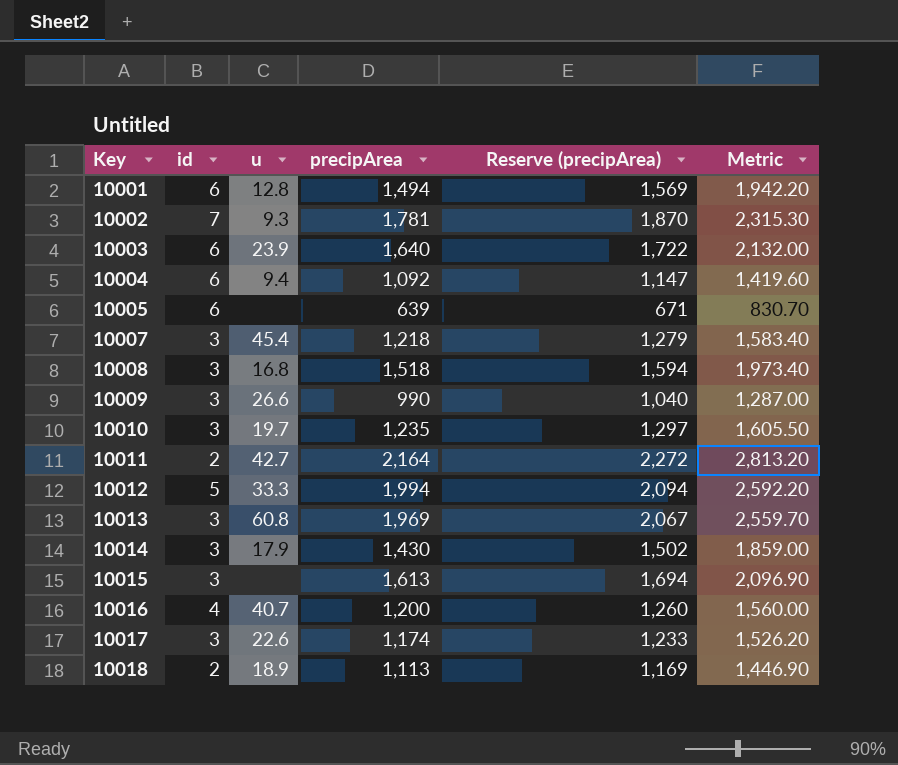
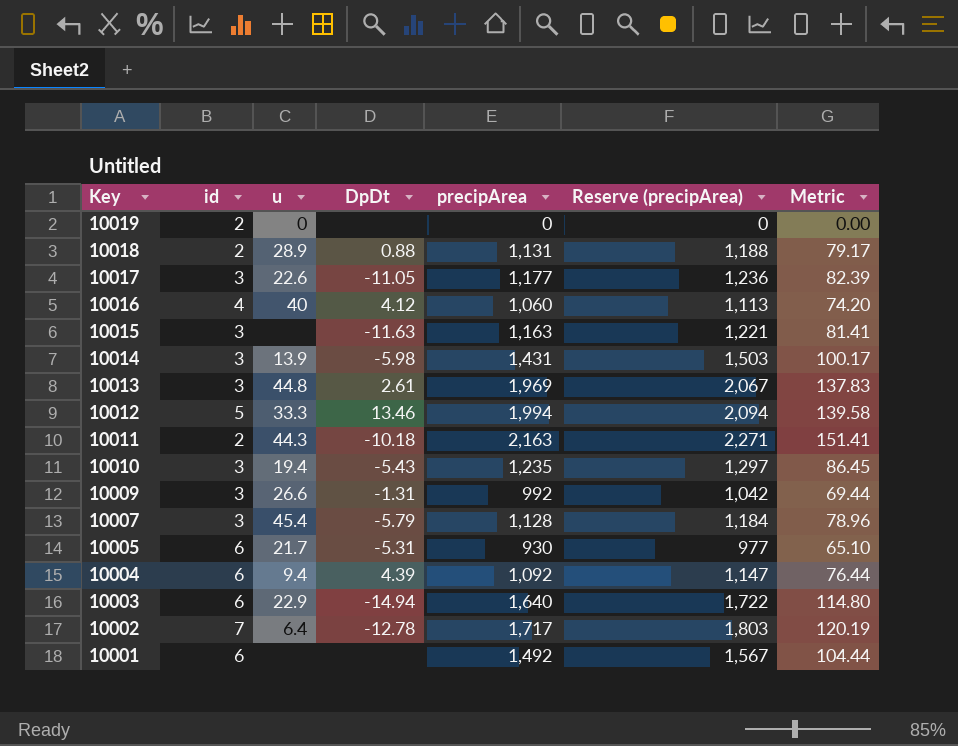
row order: Key ascending -> Key descending
column DpDt | position: none -> 4
column Metric | formula: [precipArea] * 1.3 -> [precipArea] * 0.07
row 10008: 3 | 16.8 | 1,518 | 1,594 | 1,973.40 -> none
row 10019: none -> 2 | 0 | none | 0 | 0 | 0.00
10018 | u: 18.9 -> 28.9
10018 | precipArea: 1,113 -> 1,131
10018 | Reserve (precipArea): 1,169 -> 1,188
10017 | precipArea: 1,174 -> 1,177
10017 | Reserve (precipArea): 1,233 -> 1,236
10016 | u: 40.7 -> 40
10016 | precipArea: 1,200 -> 1,060
10016 | Reserve (precipArea): 1,260 -> 1,113
10015 | precipArea: 1,613 -> 1,163
10015 | Reserve (precipArea): 1,694 -> 1,221
10014 | u: 17.9 -> 13.9
10014 | precipArea: 1,430 -> 1,431
10014 | Reserve (precipArea): 1,502 -> 1,503
10013 | u: 60.8 -> 44.8
10011 | u: 42.7 -> 44.3
10011 | precipArea: 2,164 -> 2,163
10011 | Reserve (precipArea): 2,272 -> 2,271
10010 | u: 19.7 -> 19.4
10009 | precipArea: 990 -> 992
10009 | Reserve (precipArea): 1,040 -> 1,042
10007 | precipArea: 1,218 -> 1,128
10007 | Reserve (precipArea): 1,279 -> 1,184
10005 | u: none -> 21.7
10005 | precipArea: 639 -> 930
10005 | Reserve (precipArea): 671 -> 977
10003 | u: 23.9 -> 22.9
10002 | u: 9.3 -> 6.4
10002 | precipArea: 1,781 -> 1,717
10002 | Reserve (precipArea): 1,870 -> 1,803
10001 | u: 12.8 -> none
10001 | precipArea: 1,494 -> 1,492
10001 | Reserve (precipArea): 1,569 -> 1,567

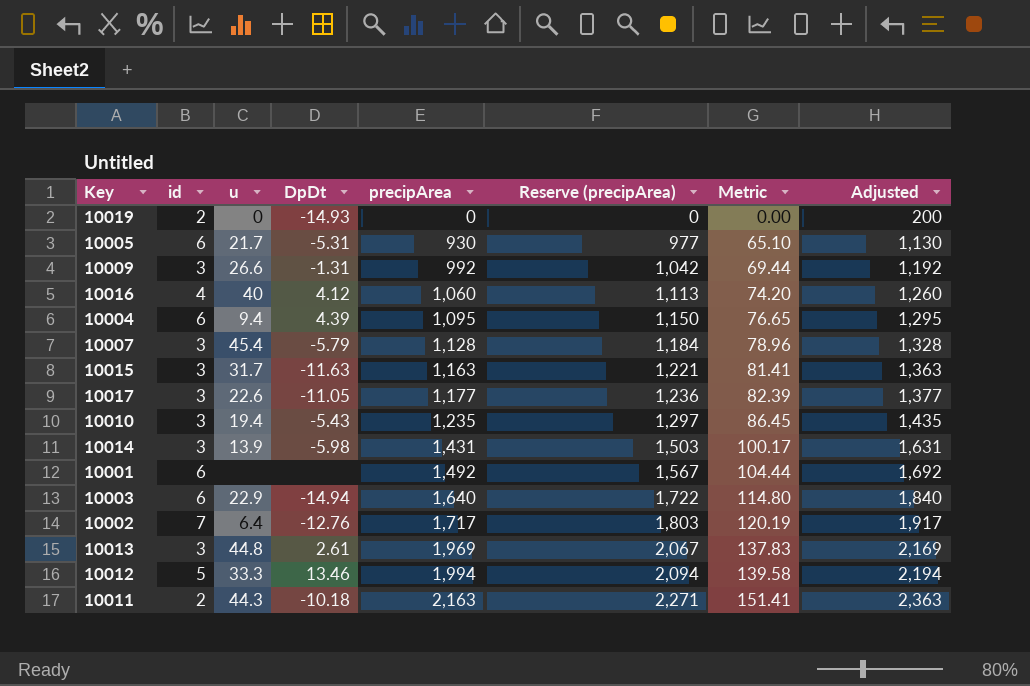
row order: Key descending -> precipArea ascending
column Adjusted | formula: none -> [precipArea] + 200
row 10018: 2 | 28.9 | 0.88 | 1,131 | 1,188 | 79.17 -> none
10019 | DpDt: none -> -14.93
10004 | precipArea: 1,092 -> 1,095
10004 | Reserve (precipArea): 1,147 -> 1,150
10004 | Metric: 76.44 -> 76.65
10015 | u: none -> 31.7
10002 | DpDt: -12.78 -> -12.76

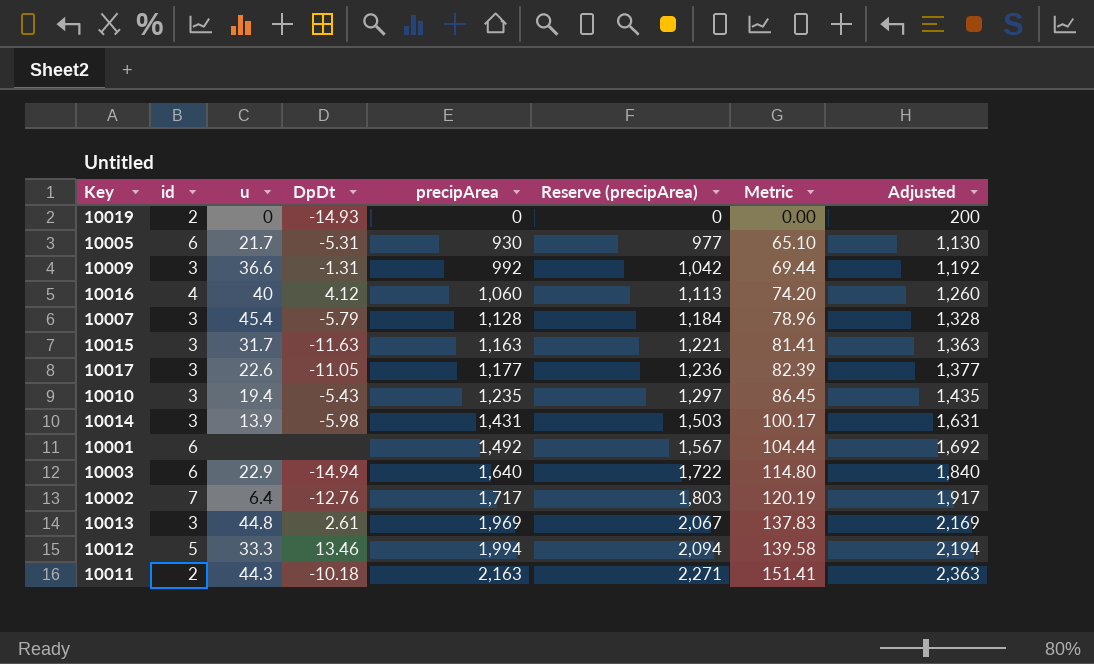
row 10004: 6 | 9.4 | 4.39 | 1,095 | 1,150 | 76.65 | 1,295 -> none
10009 | u: 26.6 -> 36.6

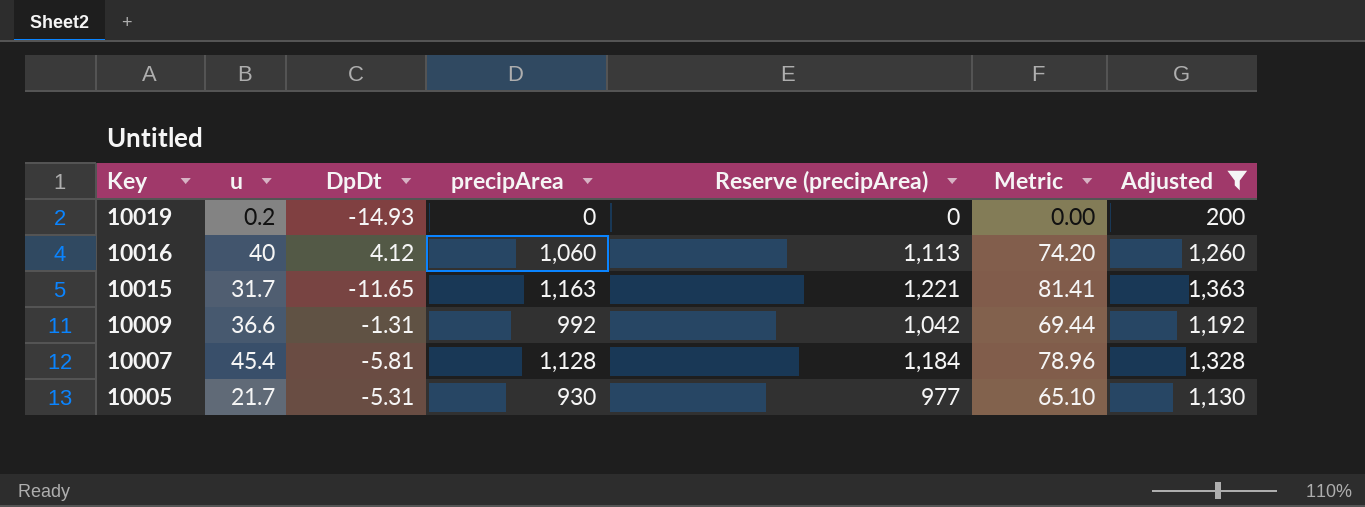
filter: none -> Adjusted <= 1,363
row order: precipArea ascending -> Key descending
column id | position: 2 -> none
10019 | u: 0 -> 0.2
10015 | DpDt: -11.63 -> -11.65
10007 | DpDt: -5.79 -> -5.81

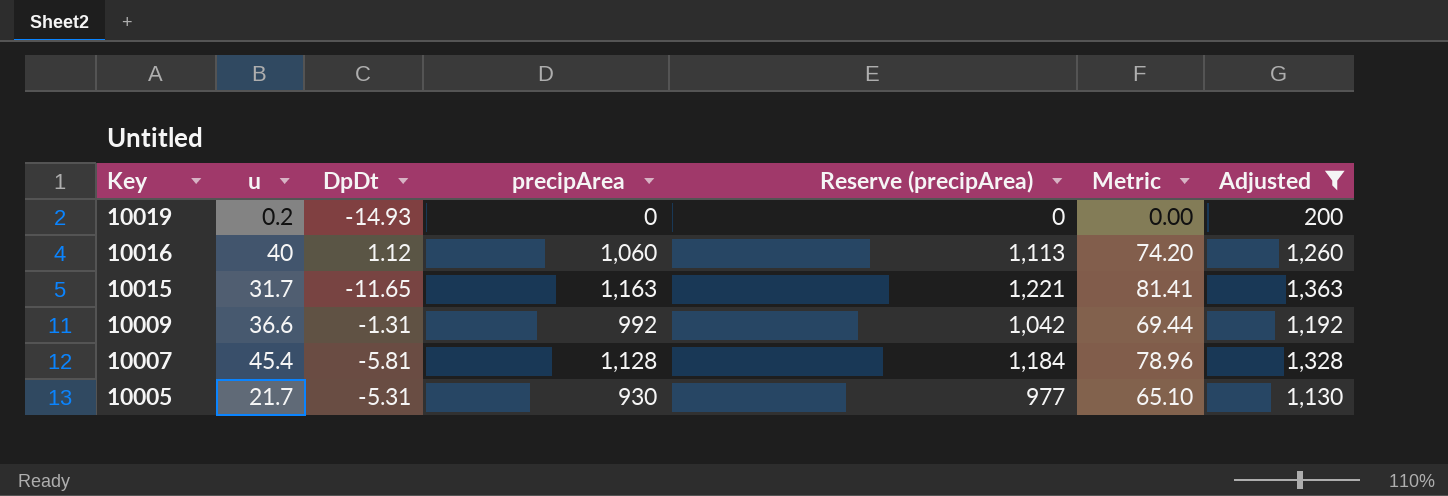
10016 | DpDt: 4.12 -> 1.12

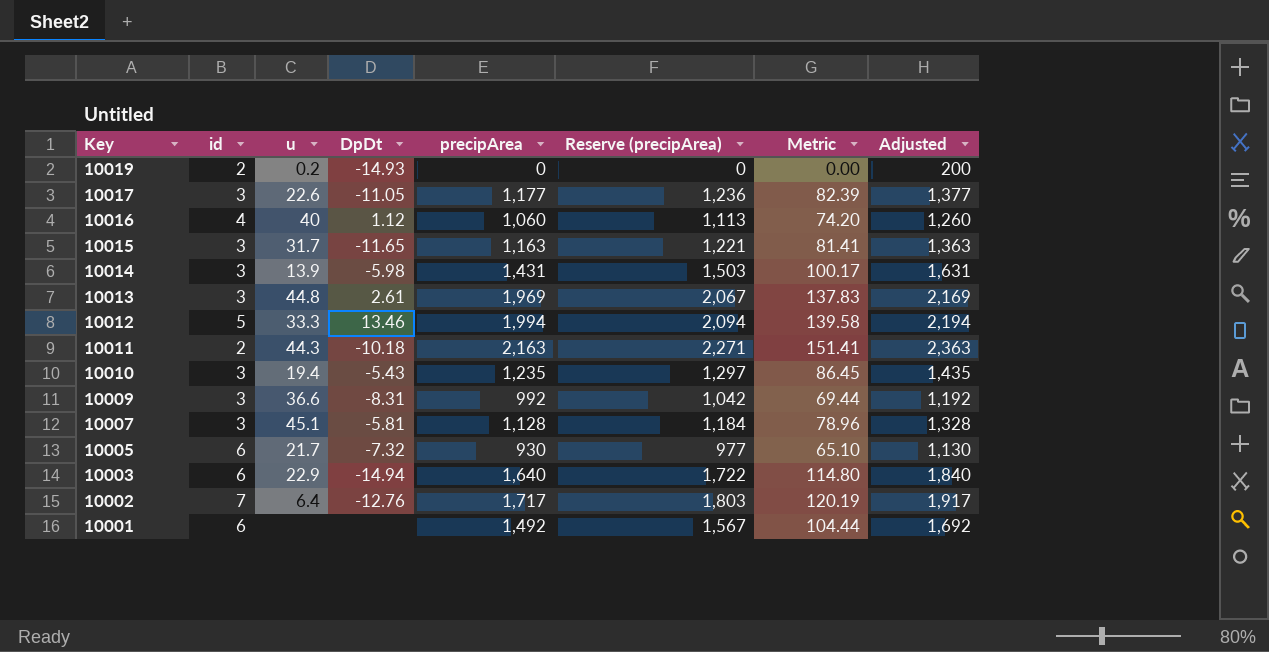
filter: Adjusted <= 1,363 -> none
column id | position: none -> 2
10009 | DpDt: -1.31 -> -8.31
10007 | u: 45.4 -> 45.1
10005 | DpDt: -5.31 -> -7.32

